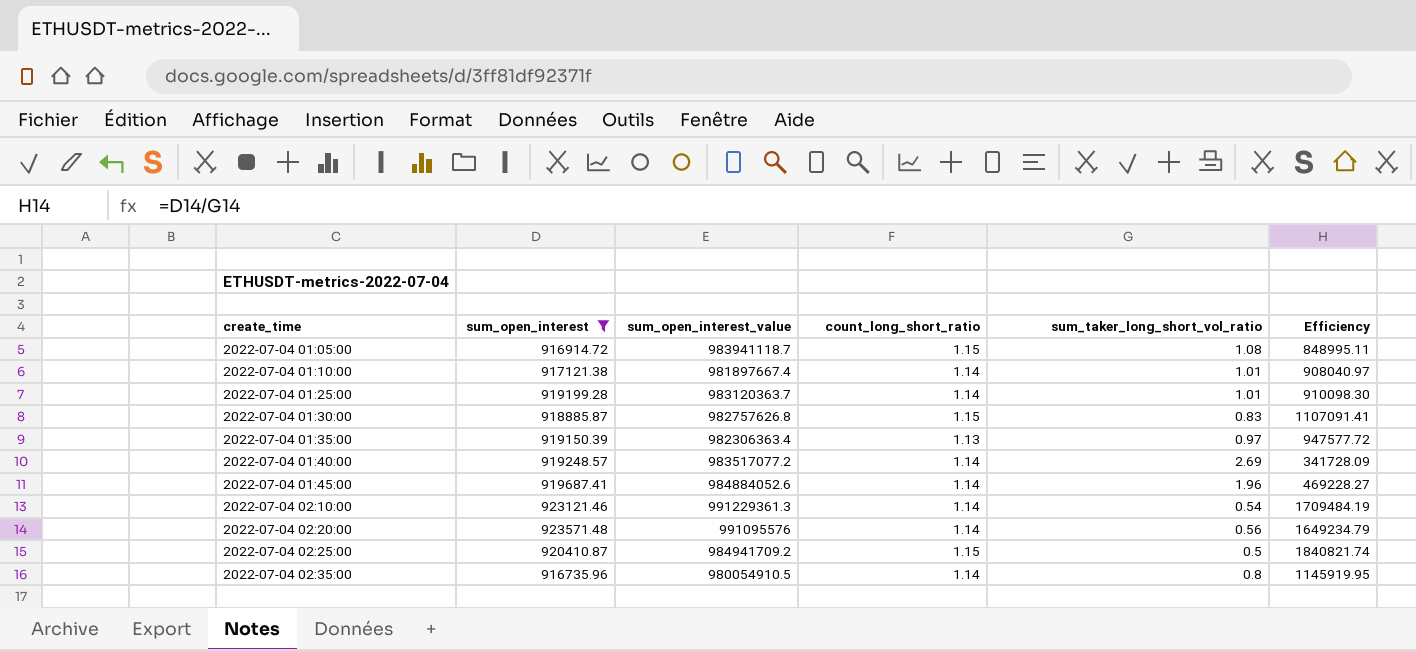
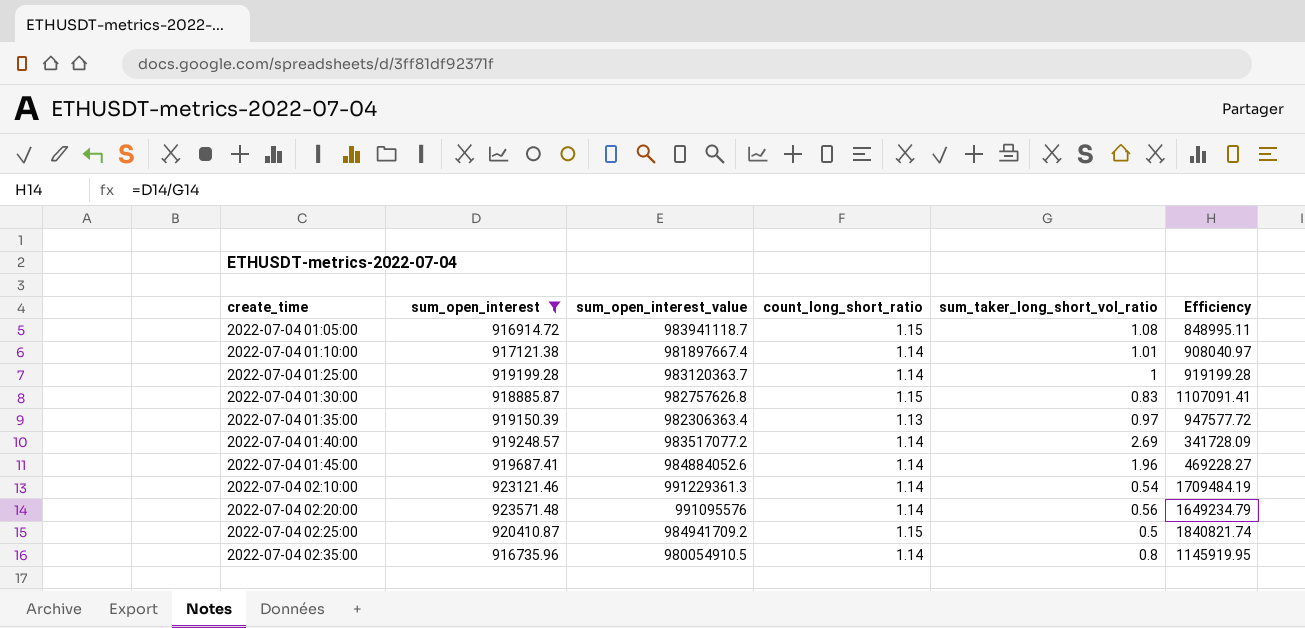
2022-07-04 01:25:00 | sum_taker_long_short_vol_ratio: 1.01 -> 1
2022-07-04 01:25:00 | Efficiency: 910098.30 -> 919199.28

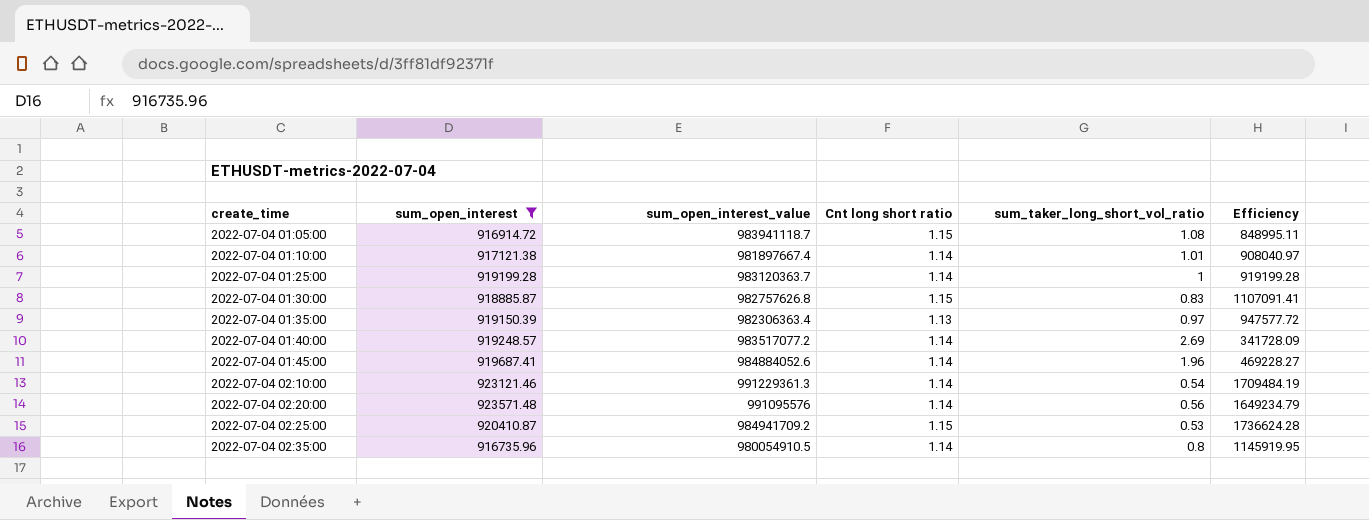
column name: count_long_short_ratio -> Cnt long short ratio
2022-07-04 02:25:00 | sum_taker_long_short_vol_ratio: 0.5 -> 0.53
2022-07-04 02:25:00 | Efficiency: 1840821.74 -> 1736624.28

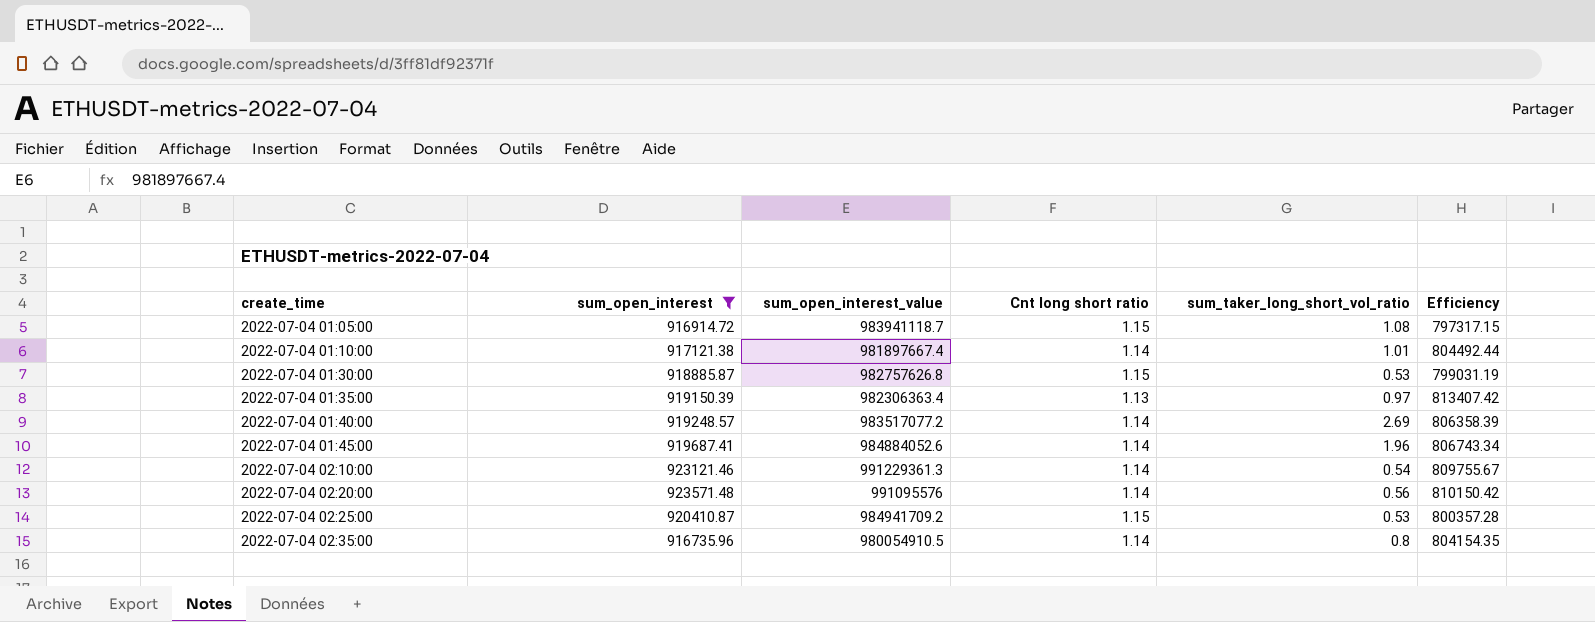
column Efficiency | formula: [sum_open_interest] / [sum_taker_long_short_vol_ratio] -> [sum_open_interest] / [Cnt long short ratio]
row 2022-07-04 01:25:00: 919199.28 | 983120363.7 | 1.14 | 1 | 919199.28 -> none
2022-07-04 01:30:00 | sum_taker_long_short_vol_ratio: 0.83 -> 0.53

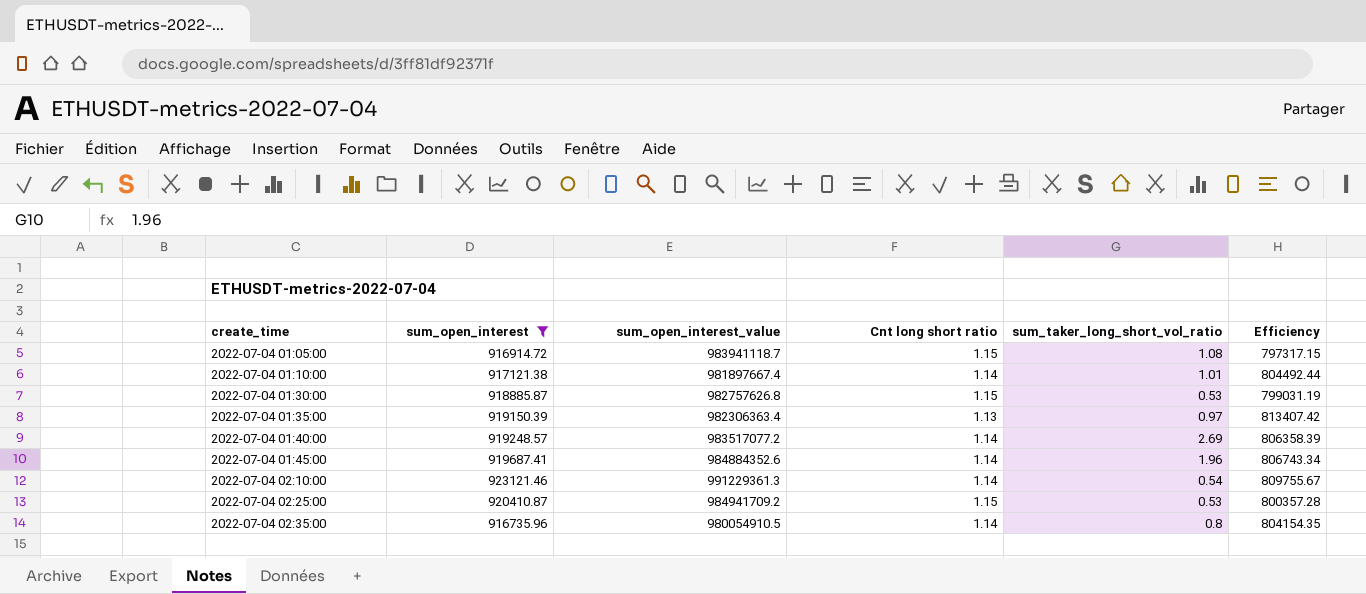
row 2022-07-04 02:20:00: 923571.48 | 991095576 | 1.14 | 0.56 | 810150.42 -> none
2022-07-04 01:45:00 | sum_open_interest_value: 984884052.6 -> 984884352.6

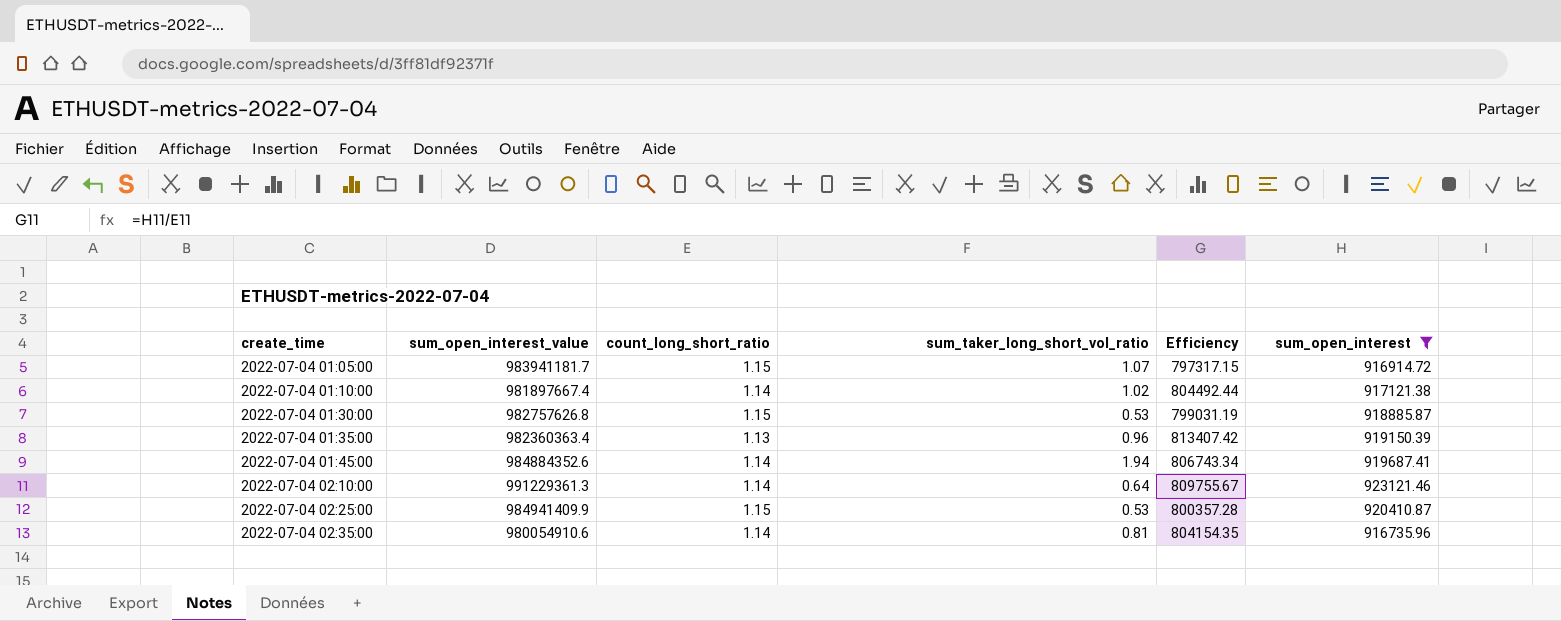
column name: Cnt long short ratio -> count_long_short_ratio
column sum_open_interest | position: 2 -> 6
row 2022-07-04 01:40:00: 919248.57 | 983517077.2 | 1.14 | 2.69 | 806358.39 -> none
2022-07-04 01:05:00 | sum_open_interest_value: 983941118.7 -> 983941181.7
2022-07-04 01:05:00 | sum_taker_long_short_vol_ratio: 1.08 -> 1.07
2022-07-04 01:10:00 | sum_taker_long_short_vol_ratio: 1.01 -> 1.02
2022-07-04 01:35:00 | sum_open_interest_value: 982306363.4 -> 982360363.4
2022-07-04 01:35:00 | sum_taker_long_short_vol_ratio: 0.97 -> 0.96
2022-07-04 01:45:00 | sum_taker_long_short_vol_ratio: 1.96 -> 1.94
2022-07-04 02:10:00 | sum_taker_long_short_vol_ratio: 0.54 -> 0.64
2022-07-04 02:25:00 | sum_open_interest_value: 984941709.2 -> 984941409.9
2022-07-04 02:35:00 | sum_open_interest_value: 980054910.5 -> 980054910.6
2022-07-04 02:35:00 | sum_taker_long_short_vol_ratio: 0.8 -> 0.81

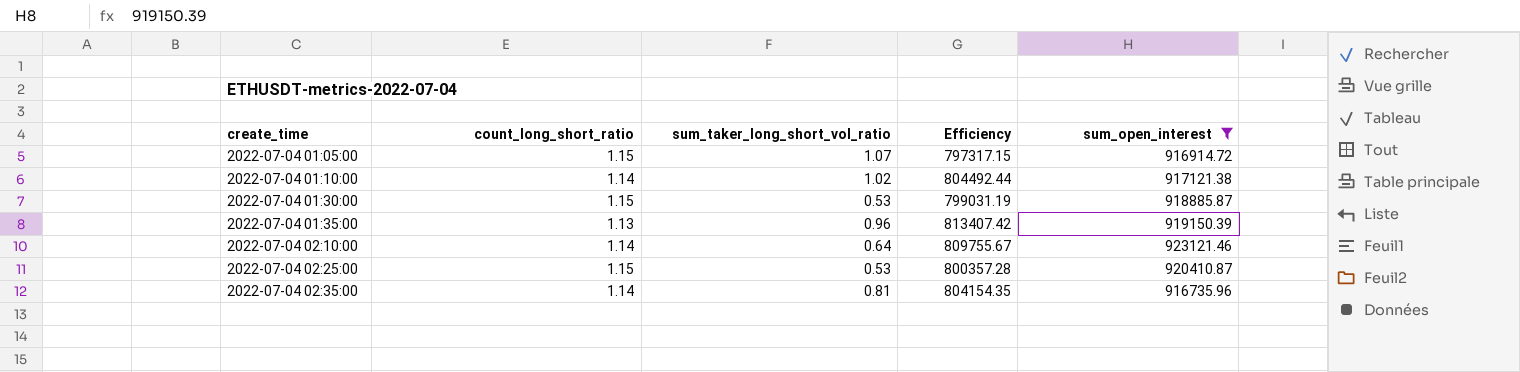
column sum_open_interest_value | position: 2 -> none
row 2022-07-04 01:45:00: 984884352.6 | 1.14 | 1.94 | 806743.34 | 919687.41 -> none

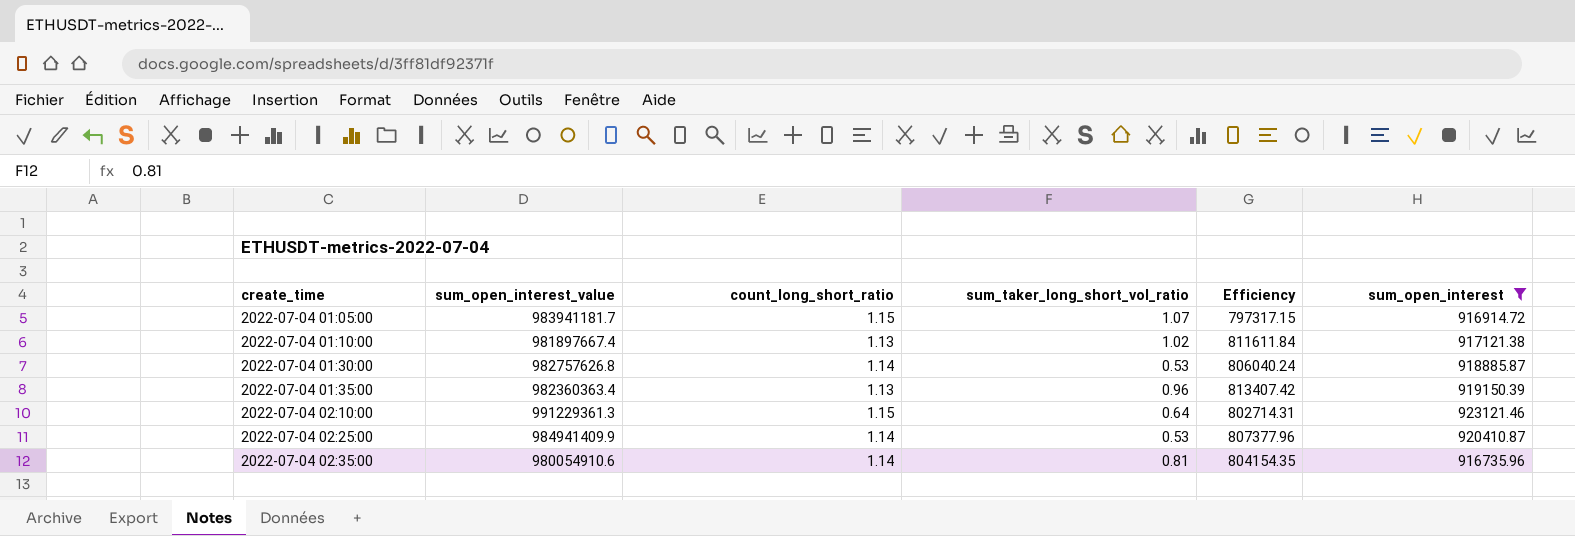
column sum_open_interest_value | position: none -> 2
2022-07-04 01:10:00 | count_long_short_ratio: 1.14 -> 1.13
2022-07-04 01:10:00 | Efficiency: 804492.44 -> 811611.84
2022-07-04 01:30:00 | count_long_short_ratio: 1.15 -> 1.14
2022-07-04 01:30:00 | Efficiency: 799031.19 -> 806040.24
2022-07-04 02:10:00 | count_long_short_ratio: 1.14 -> 1.15
2022-07-04 02:10:00 | Efficiency: 809755.67 -> 802714.31
2022-07-04 02:25:00 | count_long_short_ratio: 1.15 -> 1.14
2022-07-04 02:25:00 | Efficiency: 800357.28 -> 807377.96

